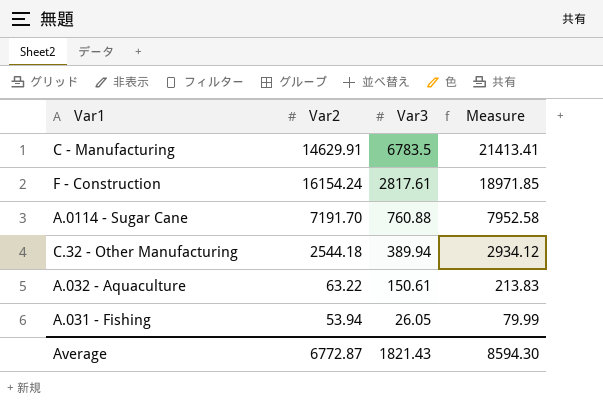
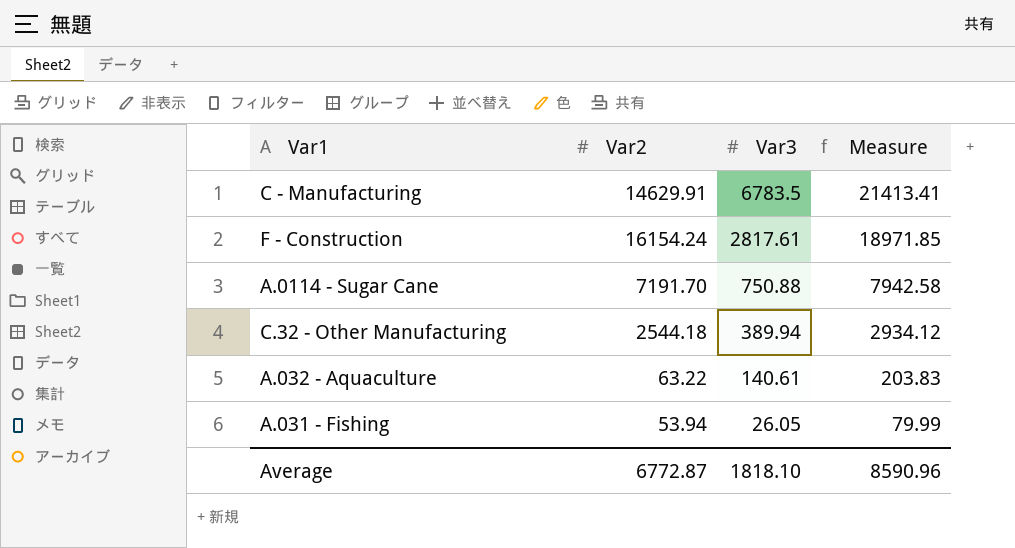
A.0114 - Sugar Cane | Var3: 760.88 -> 750.88
A.0114 - Sugar Cane | Measure: 7952.58 -> 7942.58
A.032 - Aquaculture | Var3: 150.61 -> 140.61
A.032 - Aquaculture | Measure: 213.83 -> 203.83
Average | Var3: 1821.43 -> 1818.10
Average | Measure: 8594.30 -> 8590.96

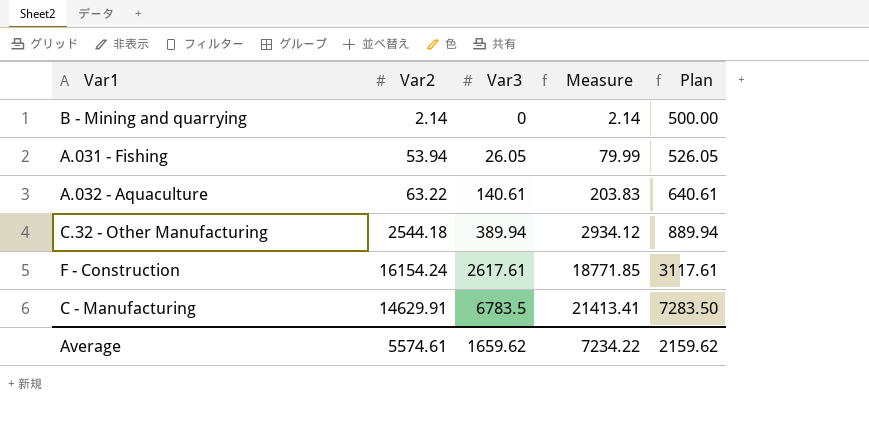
row order: Var3 descending -> Var3 ascending
column Plan | formula: none -> [Var3] + 500
row A.0114 - Sugar Cane: 7191.70 | 750.88 | 7942.58 -> none
row B - Mining and quarrying: none -> 2.14 | 0 | 2.14 | 500.00
F - Construction | Var3: 2817.61 -> 2617.61
F - Construction | Measure: 18971.85 -> 18771.85
Average | Var2: 6772.87 -> 5574.61
Average | Var3: 1818.10 -> 1659.62
Average | Measure: 8590.96 -> 7234.22

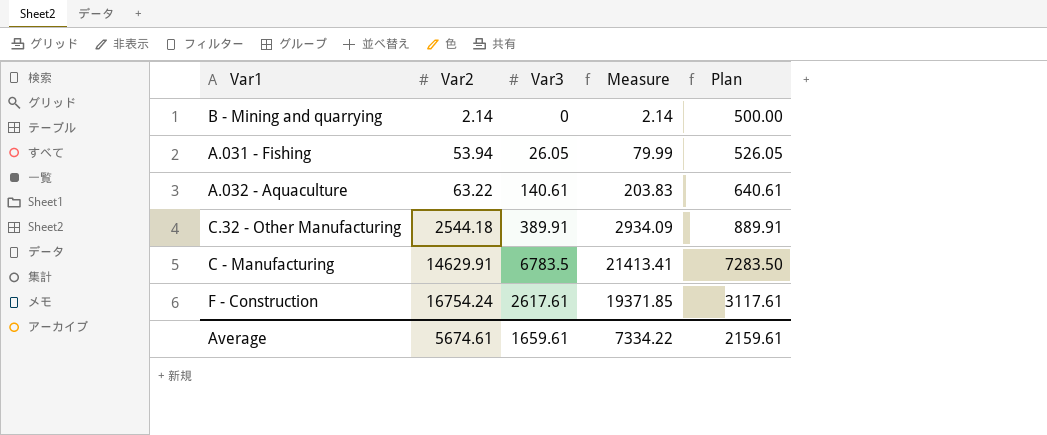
row order: Var3 ascending -> Var2 ascending
C.32 - Other Manufacturing | Var3: 389.94 -> 389.91
C.32 - Other Manufacturing | Measure: 2934.12 -> 2934.09
C.32 - Other Manufacturing | Plan: 889.94 -> 889.91
F - Construction | Var2: 16154.24 -> 16754.24
F - Construction | Measure: 18771.85 -> 19371.85
Average | Var2: 5574.61 -> 5674.61
Average | Var3: 1659.62 -> 1659.61
Average | Measure: 7234.22 -> 7334.22
Average | Plan: 2159.62 -> 2159.61

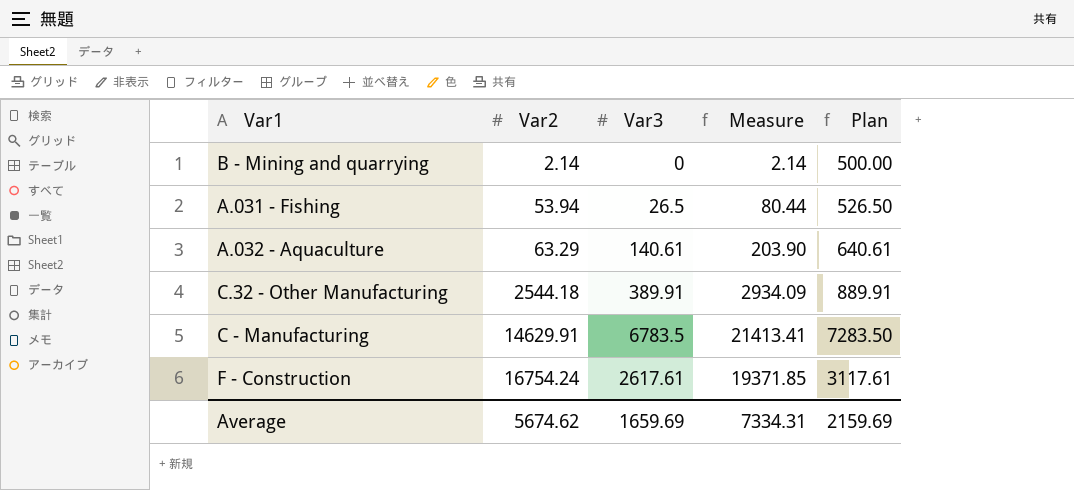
A.031 - Fishing | Var3: 26.05 -> 26.5
A.031 - Fishing | Measure: 79.99 -> 80.44
A.031 - Fishing | Plan: 526.05 -> 526.50
A.032 - Aquaculture | Var2: 63.22 -> 63.29
A.032 - Aquaculture | Measure: 203.83 -> 203.90
Average | Var2: 5674.61 -> 5674.62
Average | Var3: 1659.61 -> 1659.69
Average | Measure: 7334.22 -> 7334.31
Average | Plan: 2159.61 -> 2159.69

